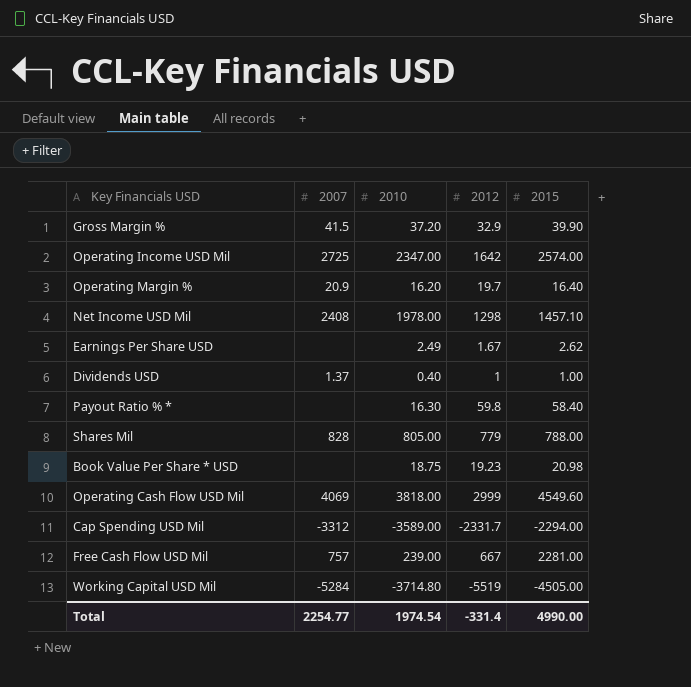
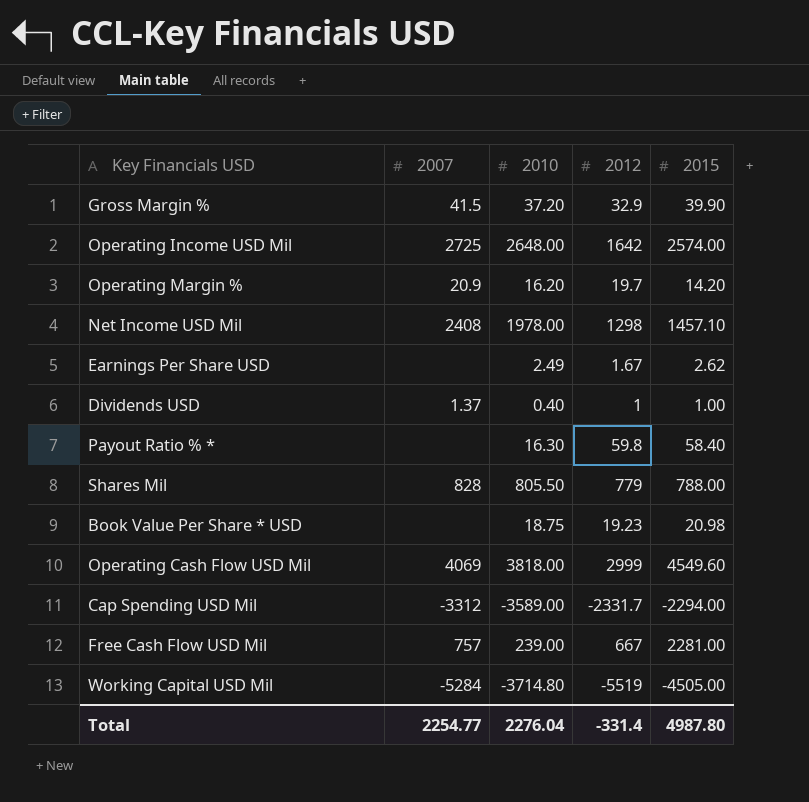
Operating Income USD Mil | 2010: 2347.00 -> 2648.00
Operating Margin % | 2015: 16.40 -> 14.20
Shares Mil | 2010: 805.00 -> 805.50
Total | 2010: 1974.54 -> 2276.04
Total | 2015: 4990.00 -> 4987.80

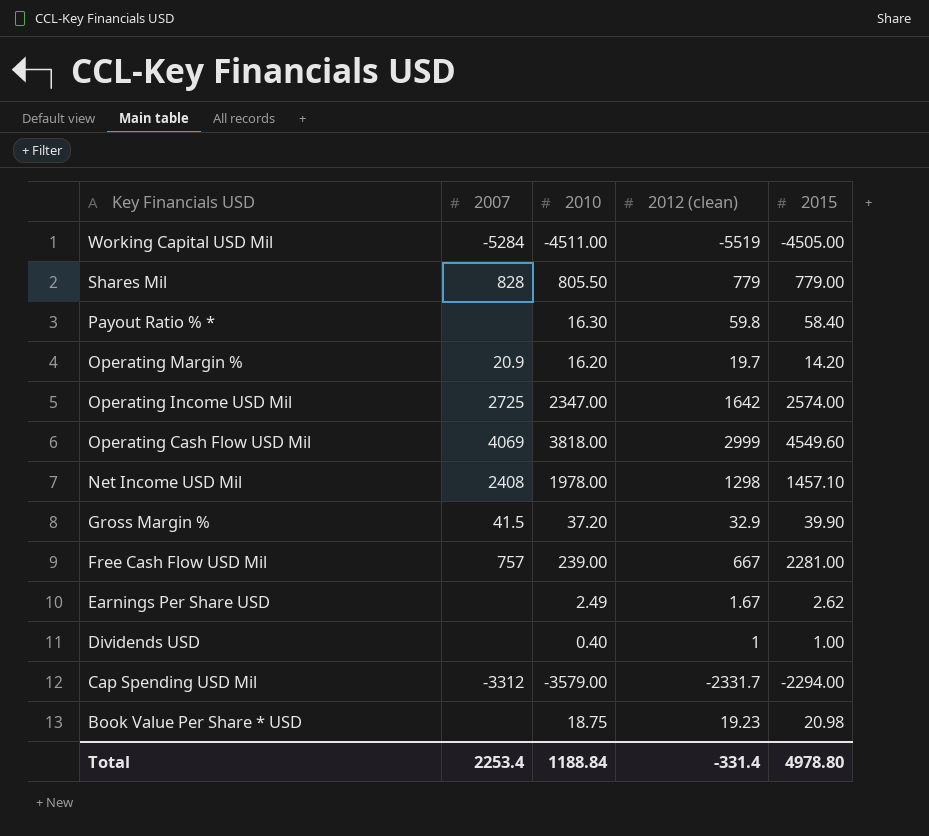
row order: none -> Key Financials USD descending
column name: 2012 -> 2012 (clean)
Working Capital USD Mil | 2010: -3714.80 -> -4511.00
Shares Mil | 2015: 788.00 -> 779.00
Operating Income USD Mil | 2010: 2648.00 -> 2347.00
Dividends USD | 2007: 1.37 -> none
Cap Spending USD Mil | 2010: -3589.00 -> -3579.00
Total | 2007: 2254.77 -> 2253.4
Total | 2010: 2276.04 -> 1188.84
Total | 2015: 4987.80 -> 4978.80

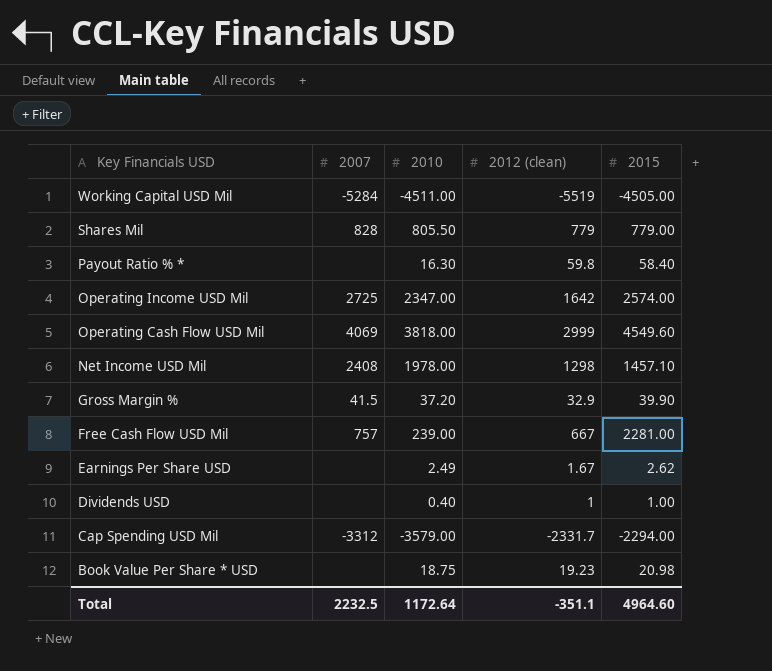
row Operating Margin %: 20.9 | 16.20 | 19.7 | 14.20 -> none
Total | 2007: 2253.4 -> 2232.5
Total | 2010: 1188.84 -> 1172.64
Total | 2012 (clean): -331.4 -> -351.1
Total | 2015: 4978.80 -> 4964.60

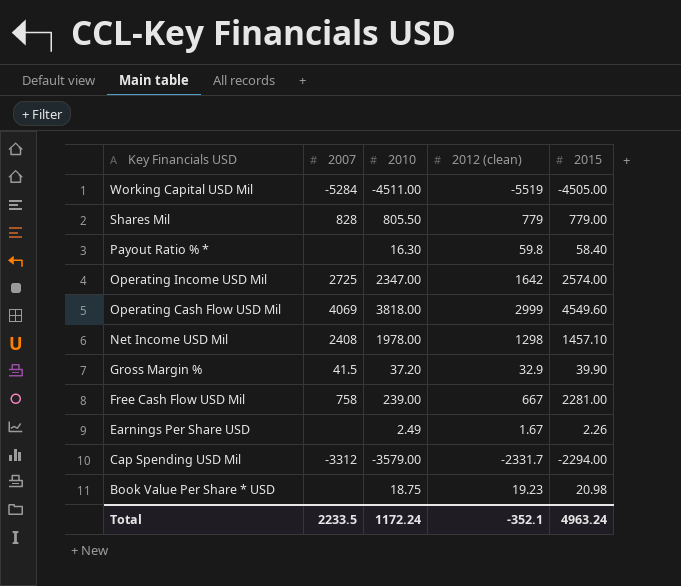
row Dividends USD: none | 0.40 | 1 | 1.00 -> none
Free Cash Flow USD Mil | 2007: 757 -> 758
Earnings Per Share USD | 2015: 2.62 -> 2.26
Total | 2007: 2232.5 -> 2233.5
Total | 2010: 1172.64 -> 1172.24
Total | 2012 (clean): -351.1 -> -352.1
Total | 2015: 4964.60 -> 4963.24

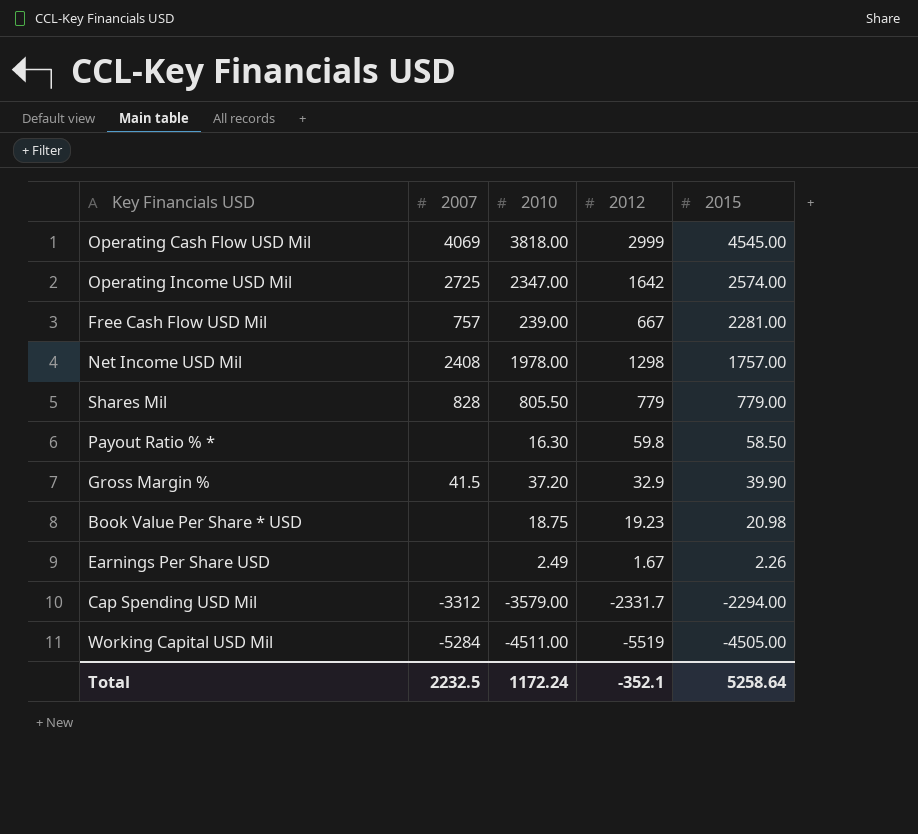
row order: Key Financials USD descending -> 2015 descending
column name: 2012 (clean) -> 2012
Operating Cash Flow USD Mil | 2015: 4549.60 -> 4545.00
Free Cash Flow USD Mil | 2007: 758 -> 757
Net Income USD Mil | 2015: 1457.10 -> 1757.00
Payout Ratio % * | 2015: 58.40 -> 58.50
Total | 2007: 2233.5 -> 2232.5
Total | 2015: 4963.24 -> 5258.64

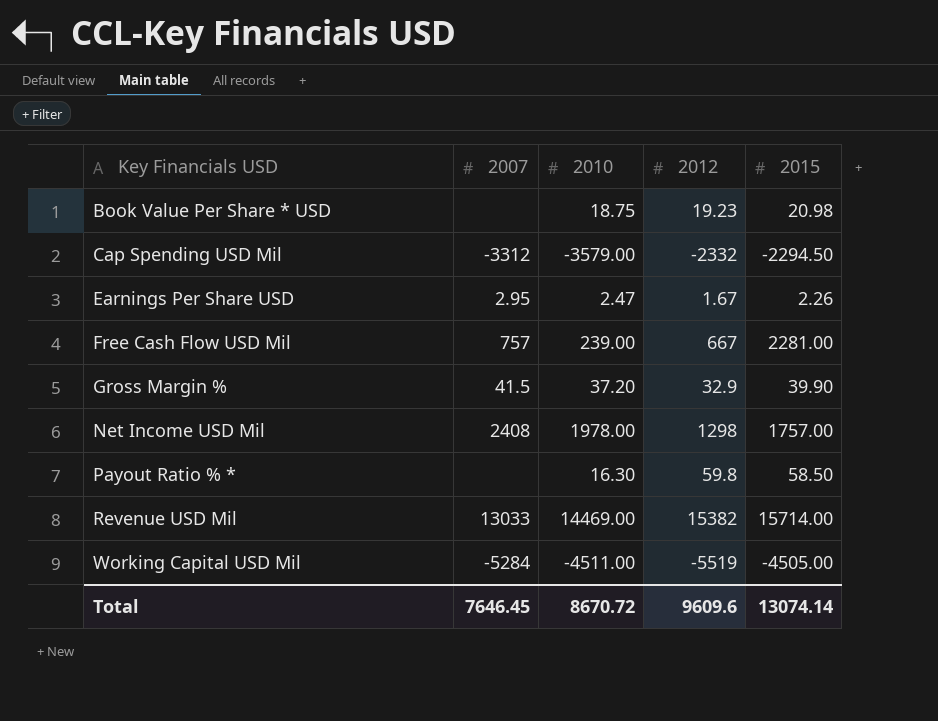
row order: 2015 descending -> Key Financials USD ascending
row Operating Cash Flow USD Mil: 4069 | 3818.00 | 2999 | 4545.00 -> none
row Operating Income USD Mil: 2725 | 2347.00 | 1642 | 2574.00 -> none
row Shares Mil: 828 | 805.50 | 779 | 779.00 -> none
Cap Spending USD Mil | 2012: -2331.7 -> -2332
Cap Spending USD Mil | 2015: -2294.00 -> -2294.50
Earnings Per Share USD | 2007: none -> 2.95
Earnings Per Share USD | 2010: 2.49 -> 2.47
row Revenue USD Mil: none -> 13033 | 14469.00 | 15382 | 15714.00
Total | 2007: 2232.5 -> 7646.45
Total | 2010: 1172.24 -> 8670.72
Total | 2012: -352.1 -> 9609.6
Total | 2015: 5258.64 -> 13074.14

